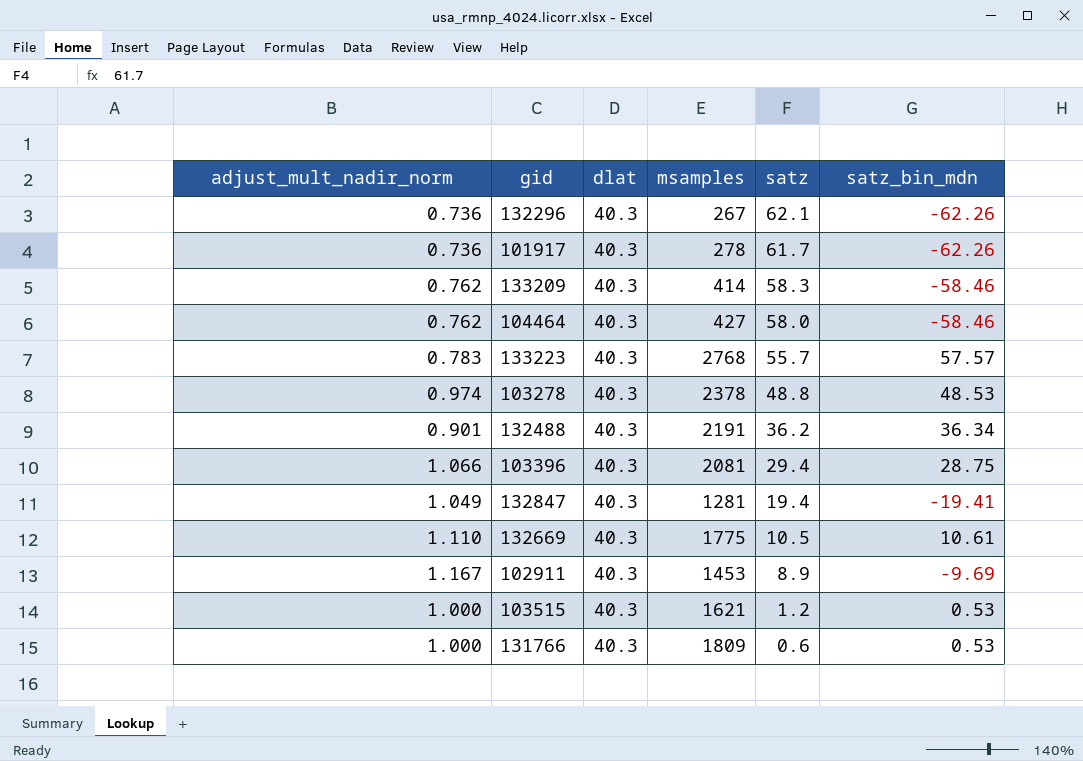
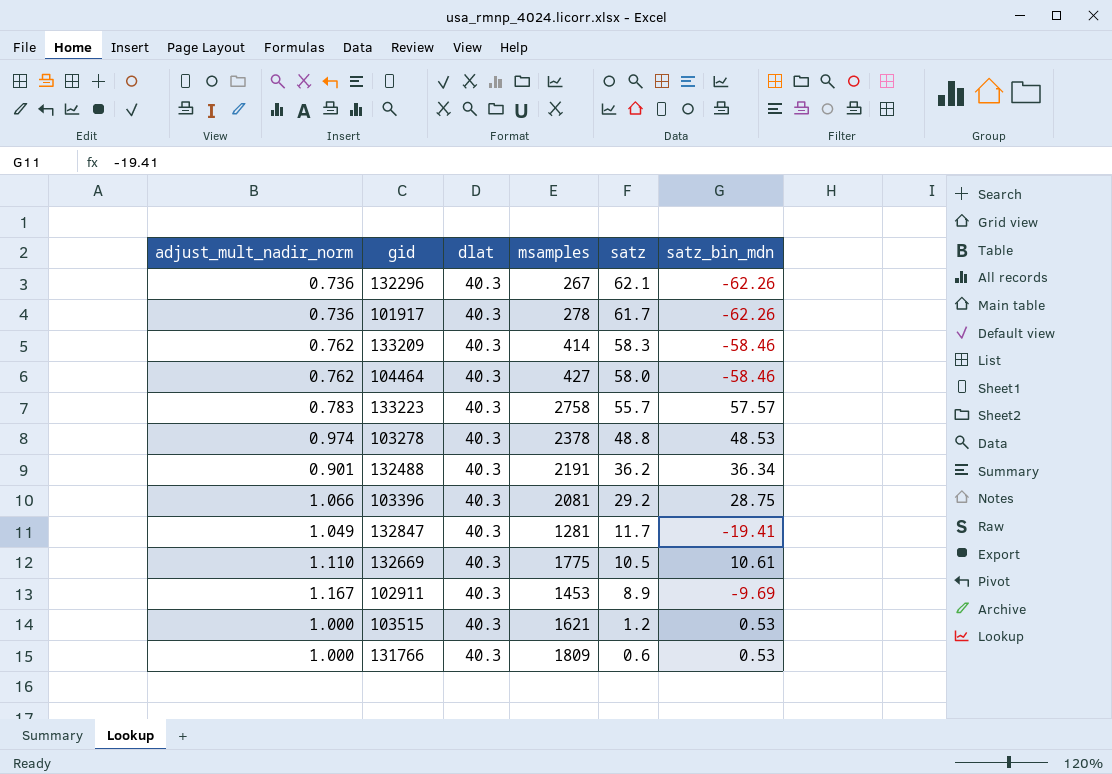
133223 | msamples: 2768 -> 2758
103396 | satz: 29.4 -> 29.2
132847 | satz: 19.4 -> 11.7

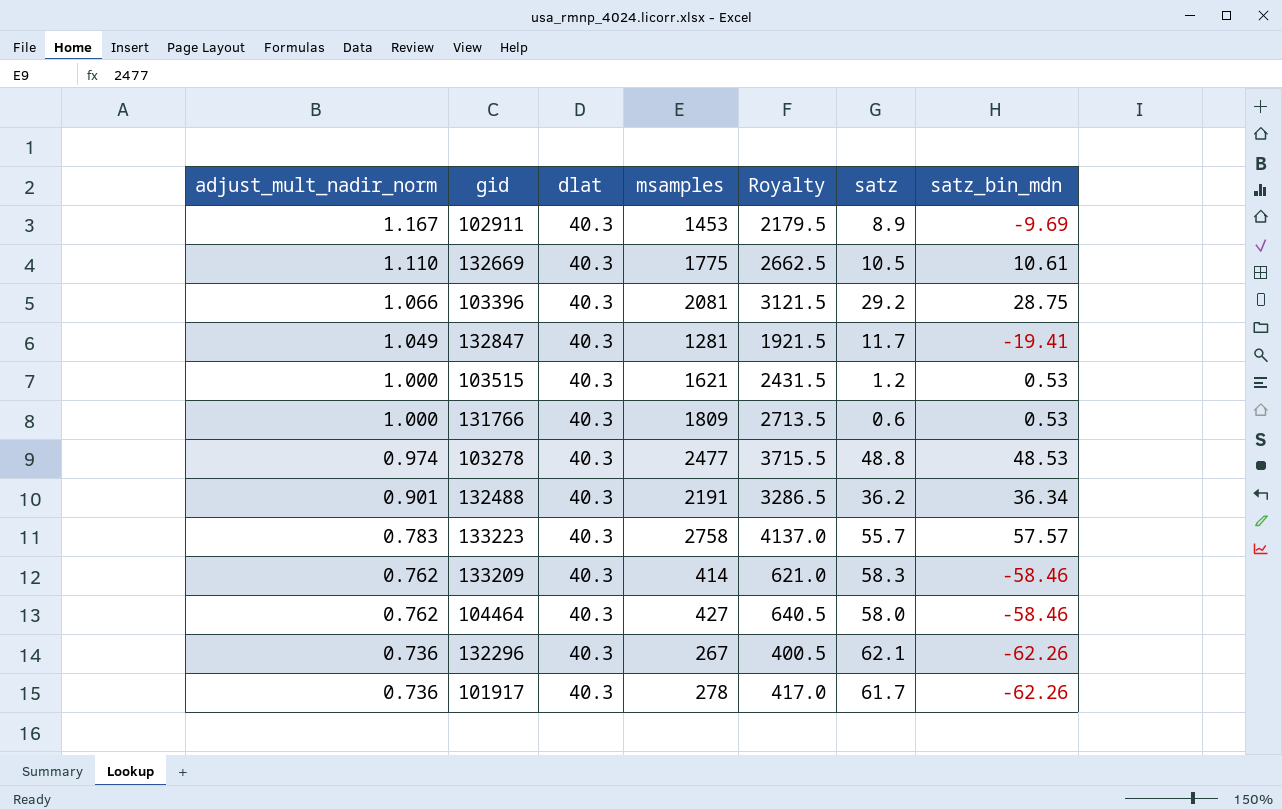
row order: satz descending -> adjust_mult_nadir_norm descending
column Royalty | formula: none -> [msamples] * 1.5
103278 | msamples: 2378 -> 2477

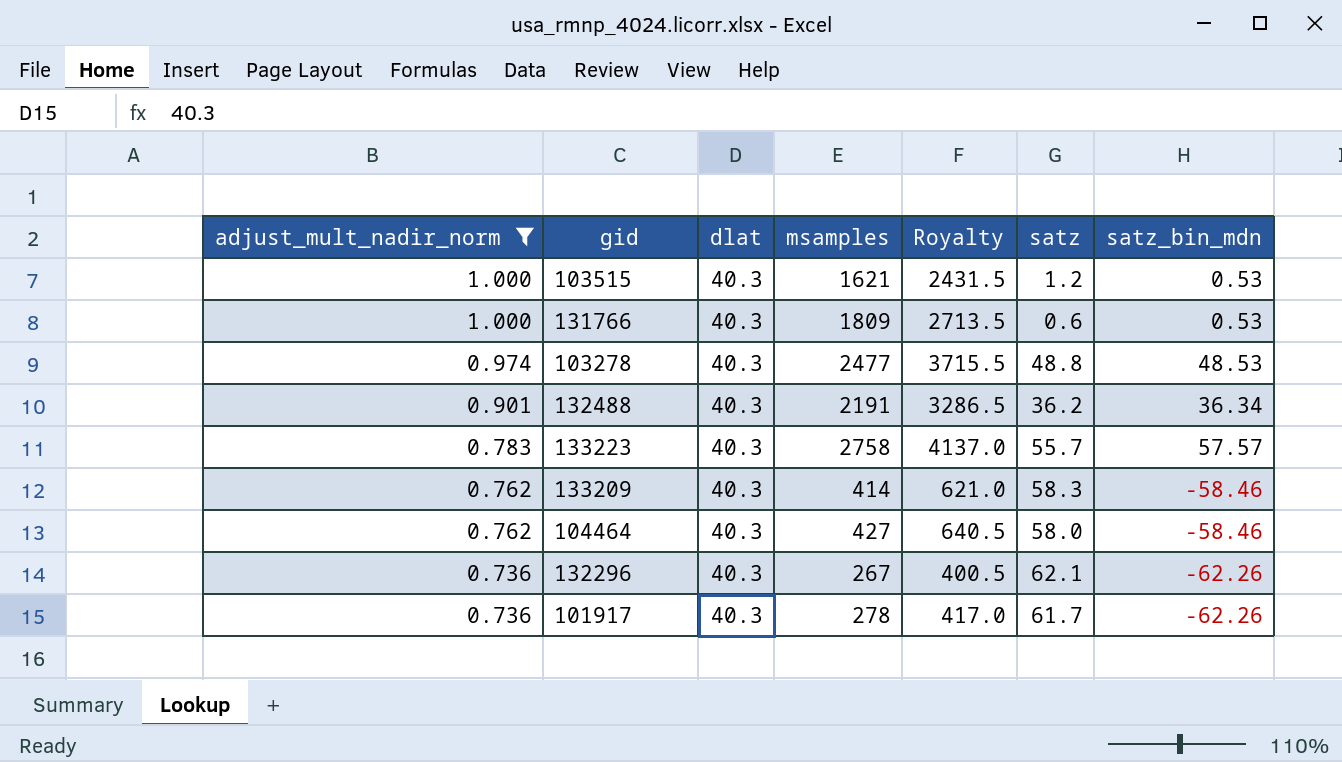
filter: none -> adjust_mult_nadir_norm <= 1.000

